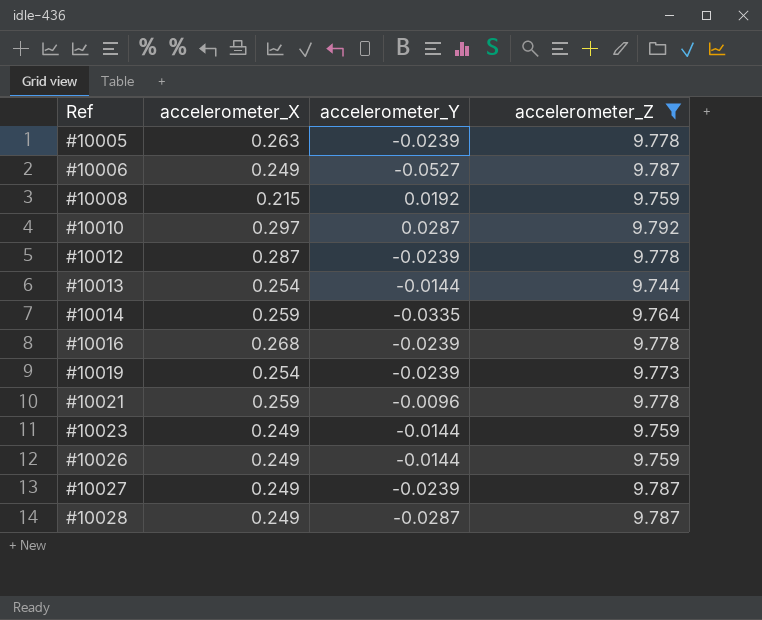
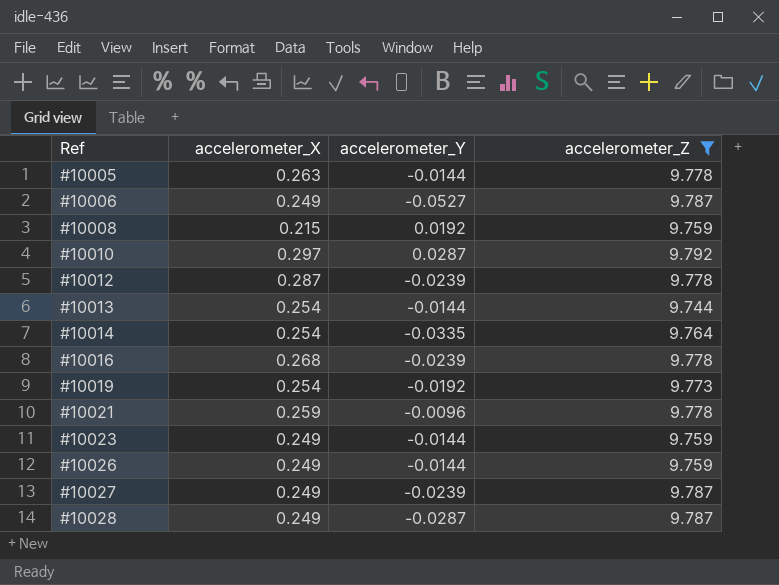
#10005 | accelerometer_Y: -0.0239 -> -0.0144
#10014 | accelerometer_X: 0.259 -> 0.254
#10019 | accelerometer_Y: -0.0239 -> -0.0192

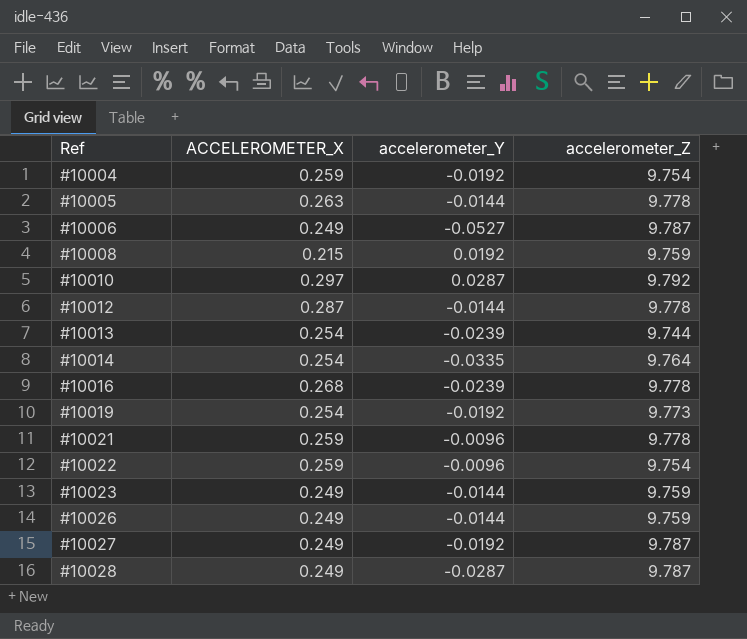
filter: accelerometer_Z != 9.754 -> none
column name: accelerometer_X -> ACCELEROMETER_X
#10012 | accelerometer_Y: -0.0239 -> -0.0144
#10013 | accelerometer_Y: -0.0144 -> -0.0239
#10027 | accelerometer_Y: -0.0239 -> -0.0192

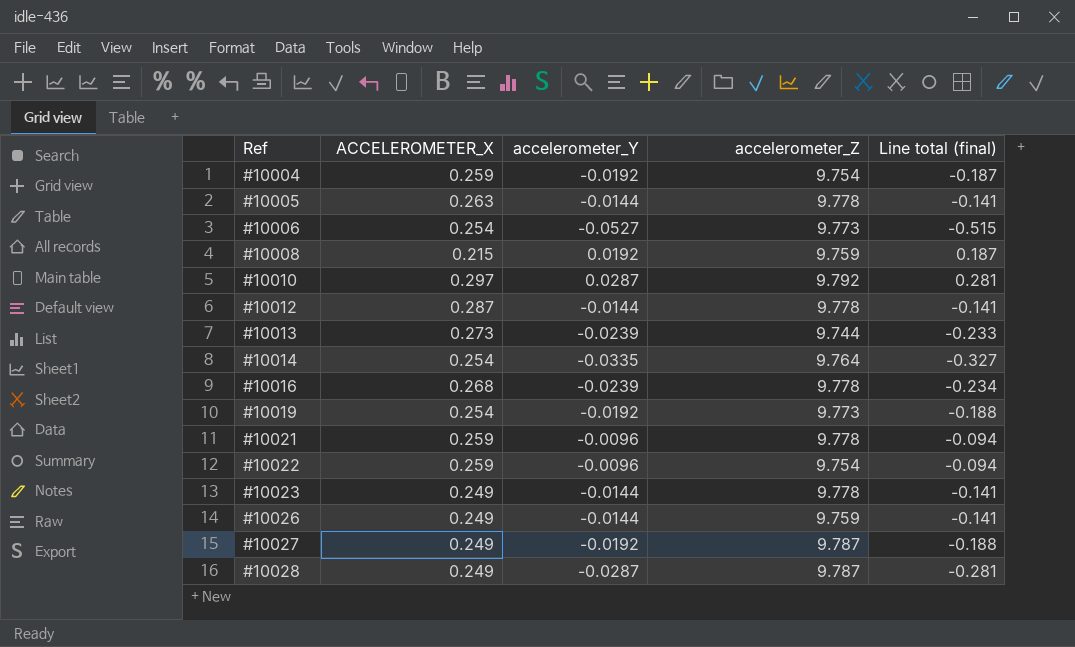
column Line total (final) | formula: none -> [accelerometer_Y] * [accelerometer_Z]
#10006 | ACCELEROMETER_X: 0.249 -> 0.254
#10006 | accelerometer_Z: 9.787 -> 9.773
#10013 | ACCELEROMETER_X: 0.254 -> 0.273
#10023 | accelerometer_Z: 9.759 -> 9.778

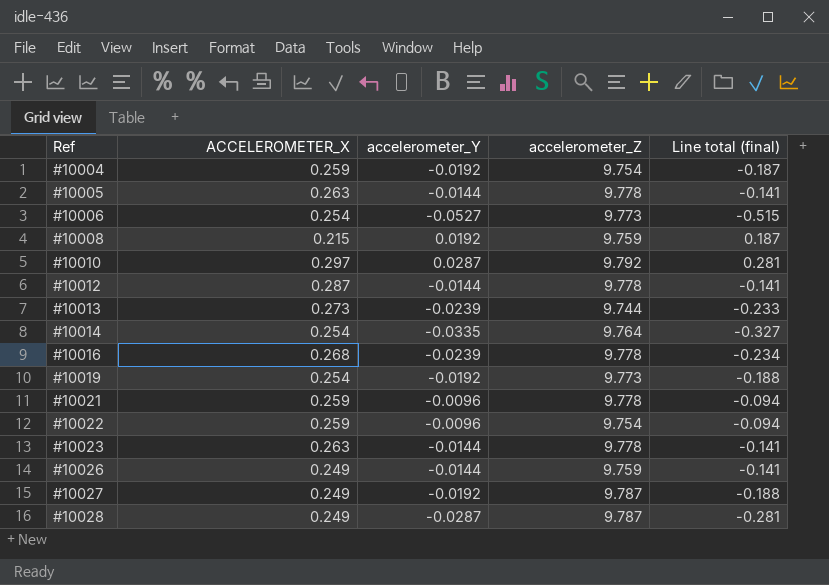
#10023 | ACCELEROMETER_X: 0.249 -> 0.263

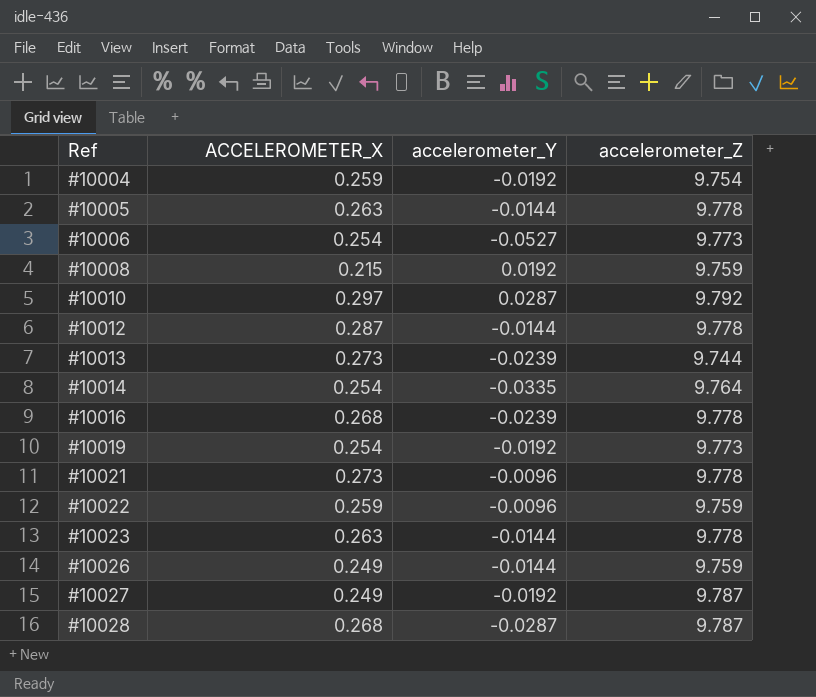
column Line total (final) | formula: [accelerometer_Y] * [accelerometer_Z] -> none
#10021 | ACCELEROMETER_X: 0.259 -> 0.273
#10022 | accelerometer_Z: 9.754 -> 9.759
#10028 | ACCELEROMETER_X: 0.249 -> 0.268

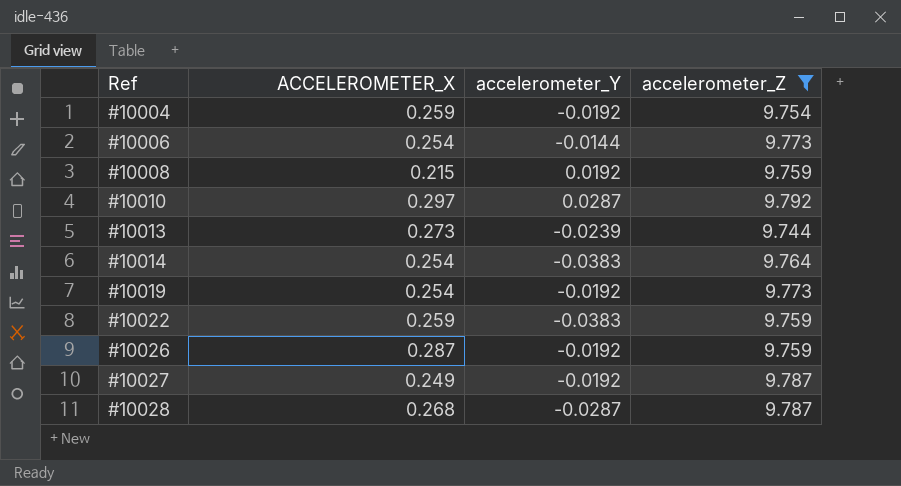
filter: none -> accelerometer_Z != 9.778
#10006 | accelerometer_Y: -0.0527 -> -0.0144
#10014 | accelerometer_Y: -0.0335 -> -0.0383
#10022 | accelerometer_Y: -0.0096 -> -0.0383
#10026 | ACCELEROMETER_X: 0.249 -> 0.287
#10026 | accelerometer_Y: -0.0144 -> -0.0192

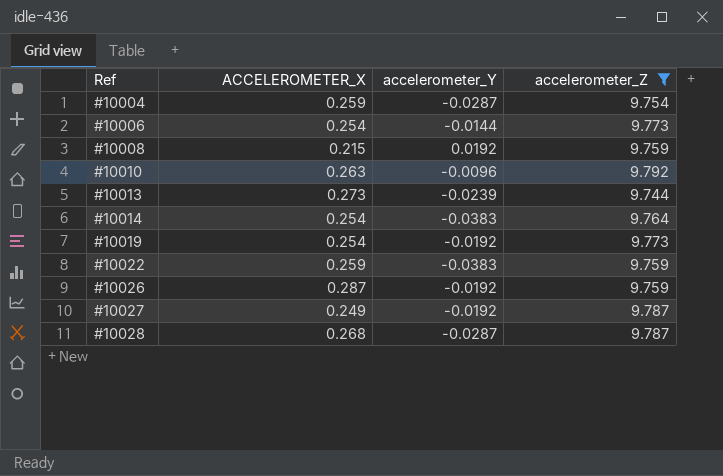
#10004 | accelerometer_Y: -0.0192 -> -0.0287
#10010 | ACCELEROMETER_X: 0.297 -> 0.263
#10010 | accelerometer_Y: 0.0287 -> -0.0096

